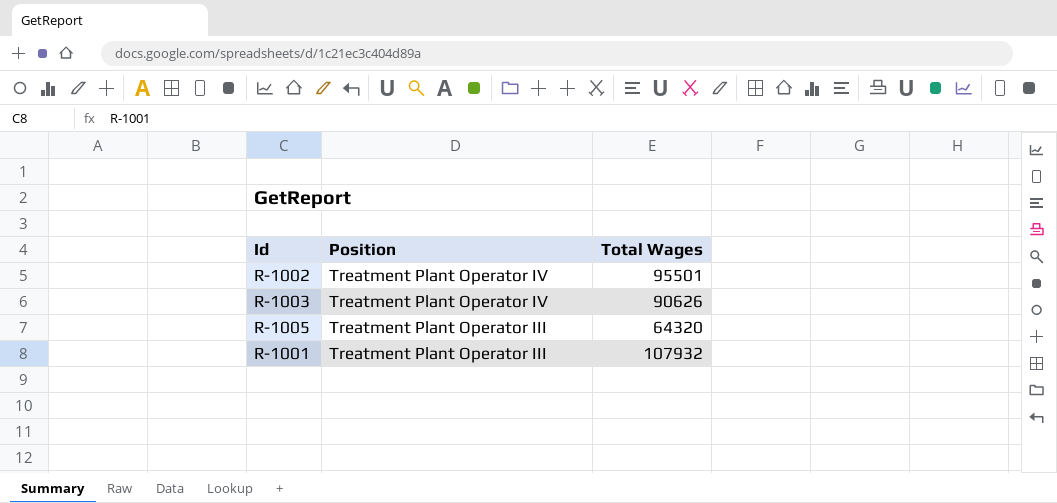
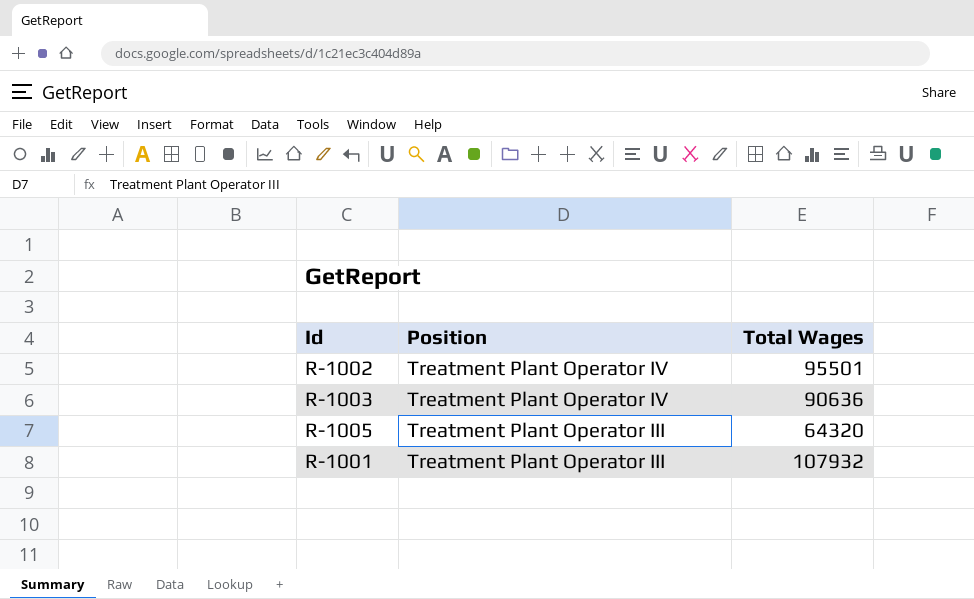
R-1003 | Total Wages: 90626 -> 90636

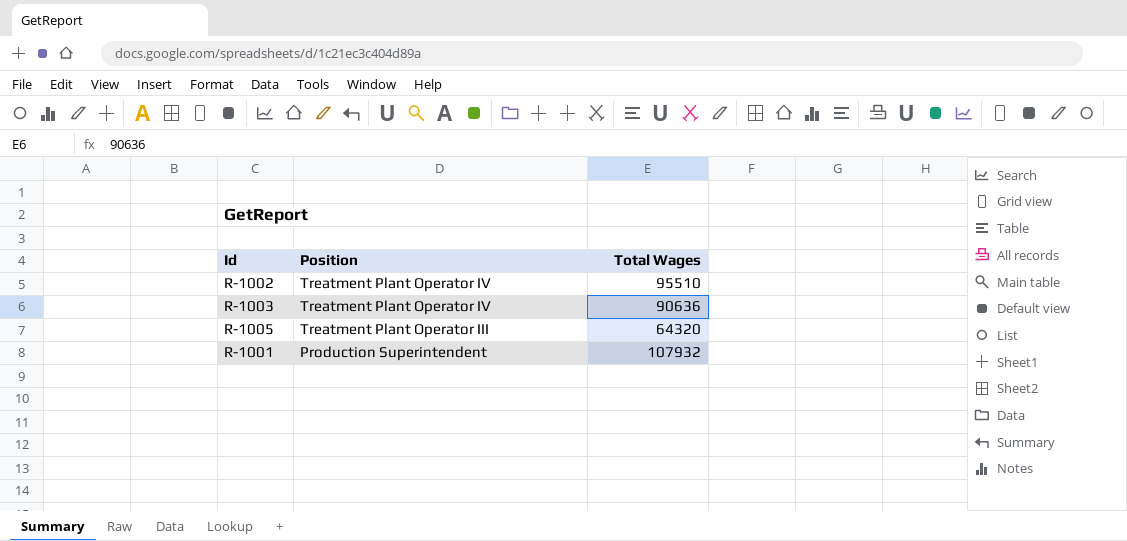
R-1002 | Total Wages: 95501 -> 95510
R-1001 | Position: Treatment Plant Operator III -> Production Superintendent

